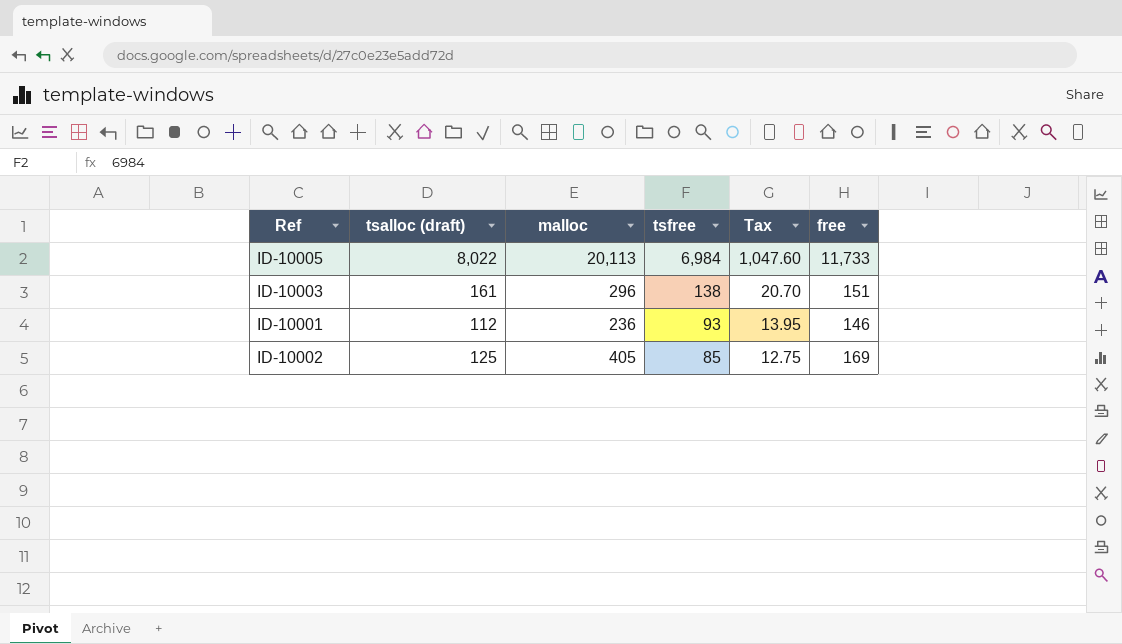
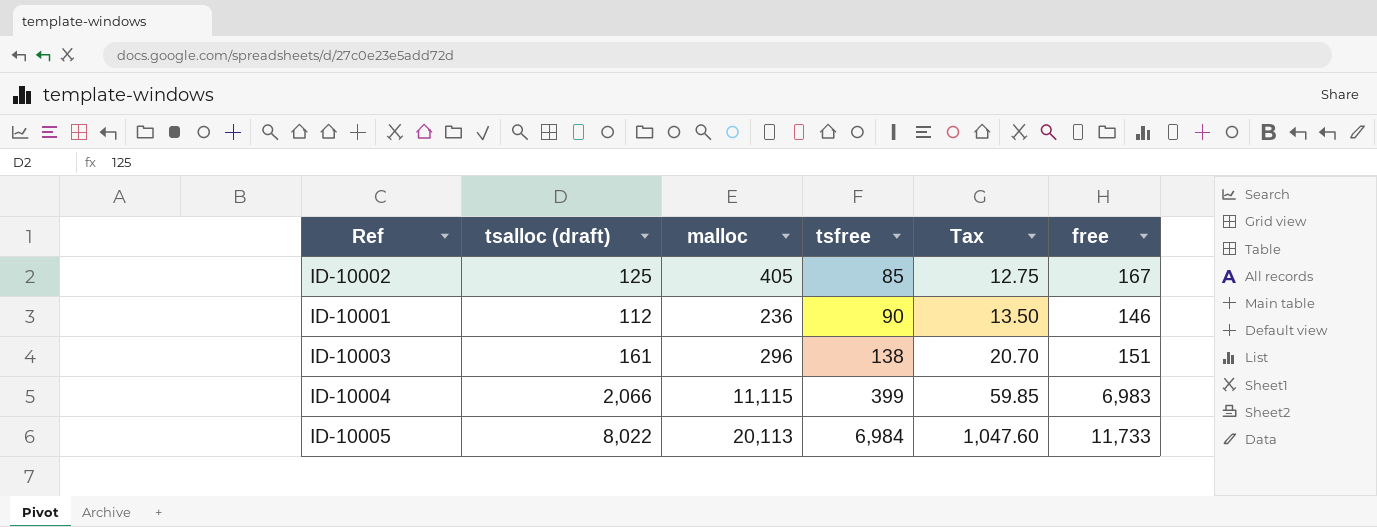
row order: tsfree descending -> tsfree ascending
ID-10002 | free: 169 -> 167
ID-10001 | tsfree: 93 -> 90
ID-10001 | Tax: 13.95 -> 13.50
row ID-10004: none -> 2,066 | 11,115 | 399 | 59.85 | 6,983

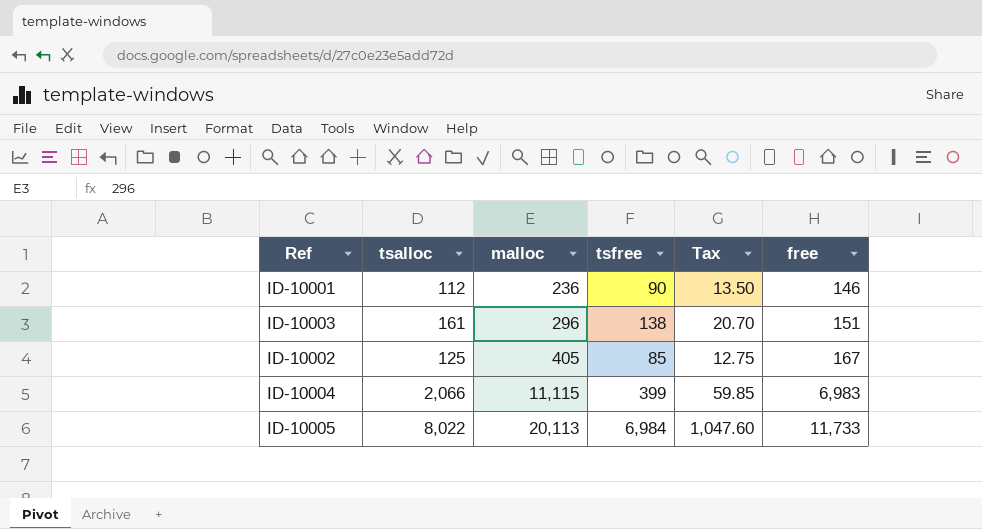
row order: tsfree ascending -> malloc ascending
column name: tsalloc (draft) -> tsalloc

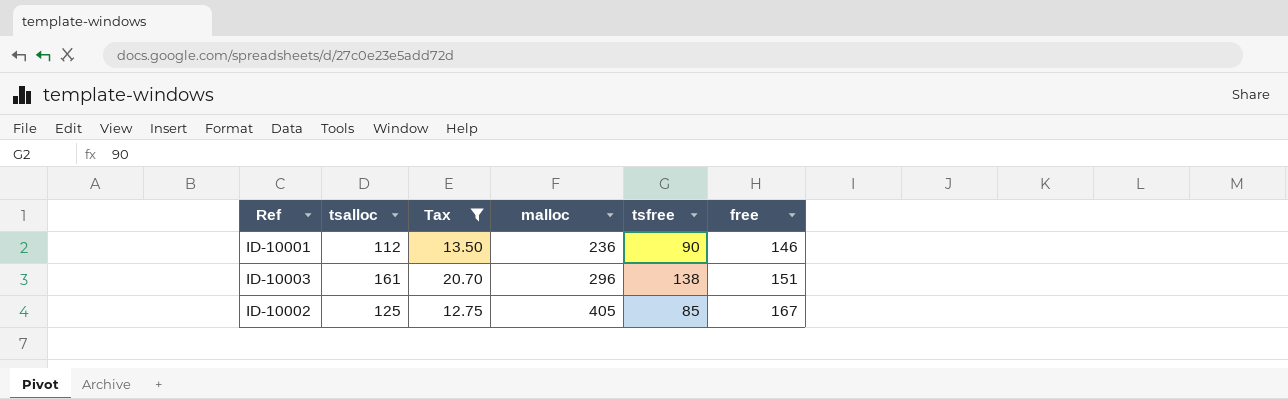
filter: none -> Tax <= 20.70
column Tax | position: 5 -> 3

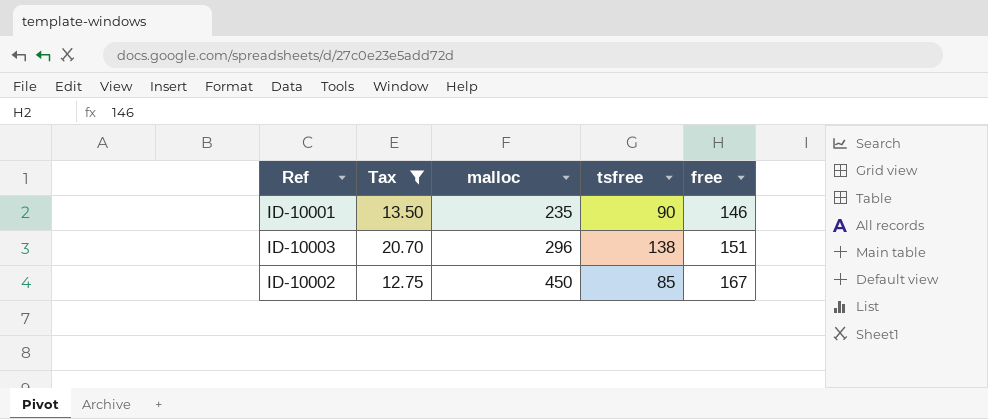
column tsalloc | position: 2 -> none
ID-10001 | malloc: 236 -> 235
ID-10002 | malloc: 405 -> 450

